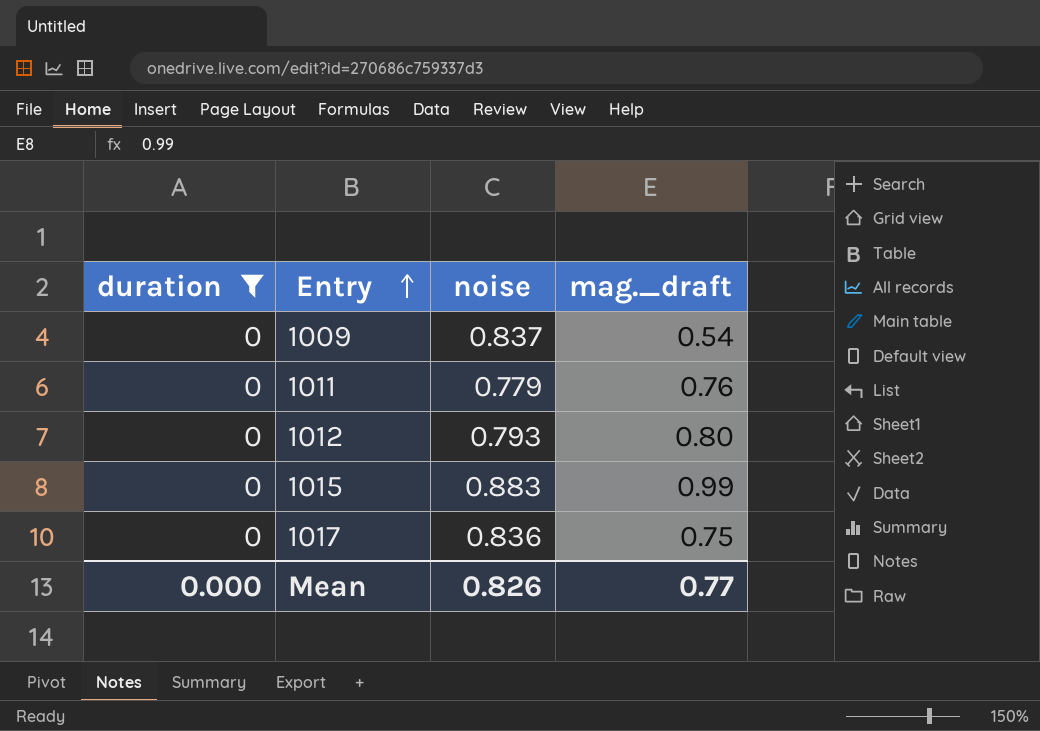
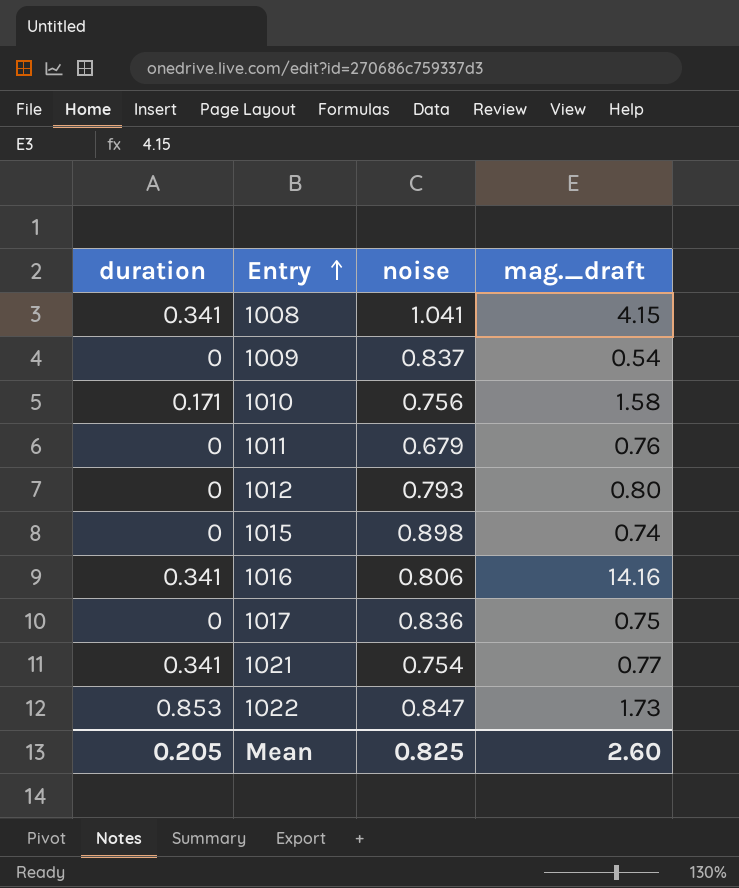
filter: duration = 0 -> none
1011 | noise: 0.779 -> 0.679
1015 | noise: 0.883 -> 0.898
1015 | mag._draft: 0.99 -> 0.74
Mean | duration: 0.000 -> 0.205
Mean | noise: 0.826 -> 0.825
Mean | mag._draft: 0.77 -> 2.60

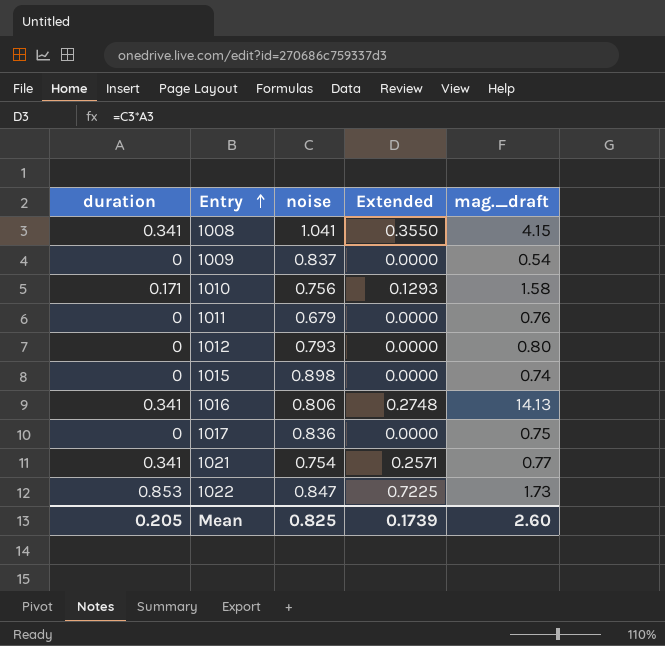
column Extended | formula: none -> [duration] * [noise]
1016 | mag._draft: 14.16 -> 14.13

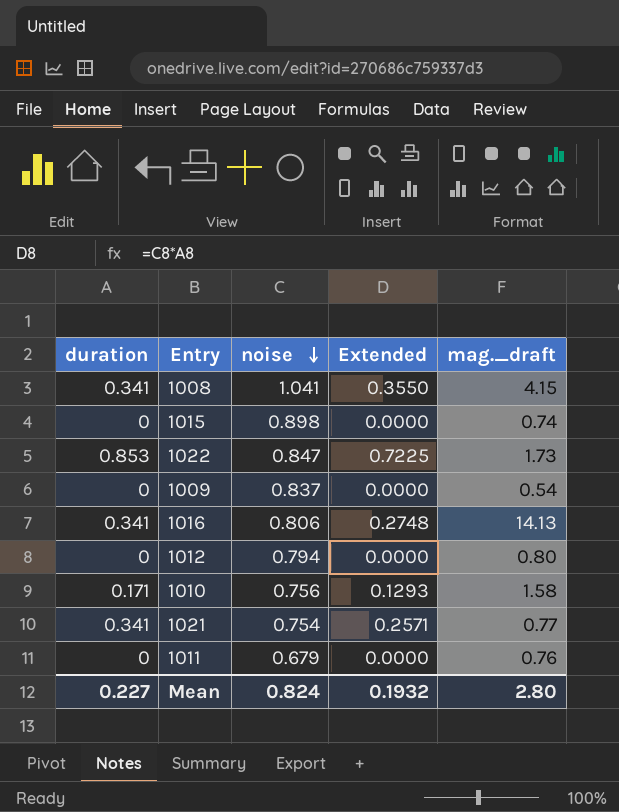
row order: Entry ascending -> noise descending
row 1017: 0 | 0.836 | 0.0000 | 0.75 -> none
1012 | noise: 0.793 -> 0.794
Mean | duration: 0.205 -> 0.227
Mean | noise: 0.825 -> 0.824
Mean | Extended: 0.1739 -> 0.1932
Mean | mag._draft: 2.60 -> 2.80

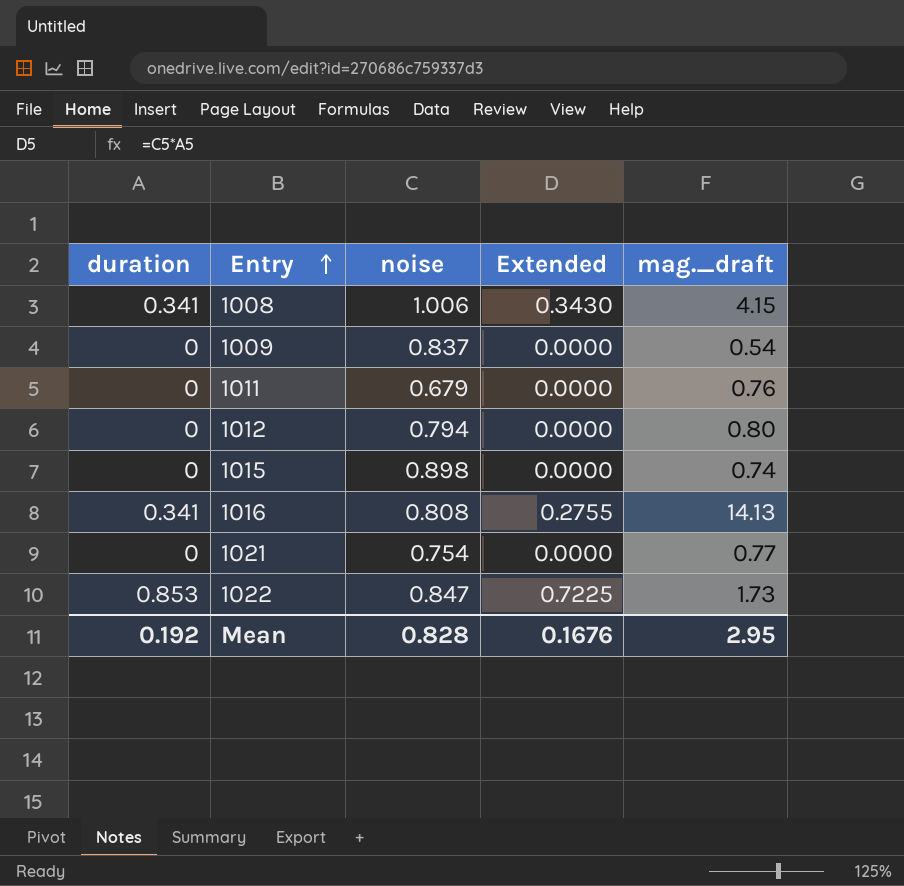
row order: noise descending -> Entry ascending
row 1010: 0.171 | 0.756 | 0.1293 | 1.58 -> none
1008 | noise: 1.041 -> 1.006
1008 | Extended: 0.3550 -> 0.3430
1016 | noise: 0.806 -> 0.808
1016 | Extended: 0.2748 -> 0.2755
1021 | duration: 0.341 -> 0
1021 | Extended: 0.2571 -> 0.0000
Mean | duration: 0.227 -> 0.192
Mean | noise: 0.824 -> 0.828
Mean | Extended: 0.1932 -> 0.1676
Mean | mag._draft: 2.80 -> 2.95

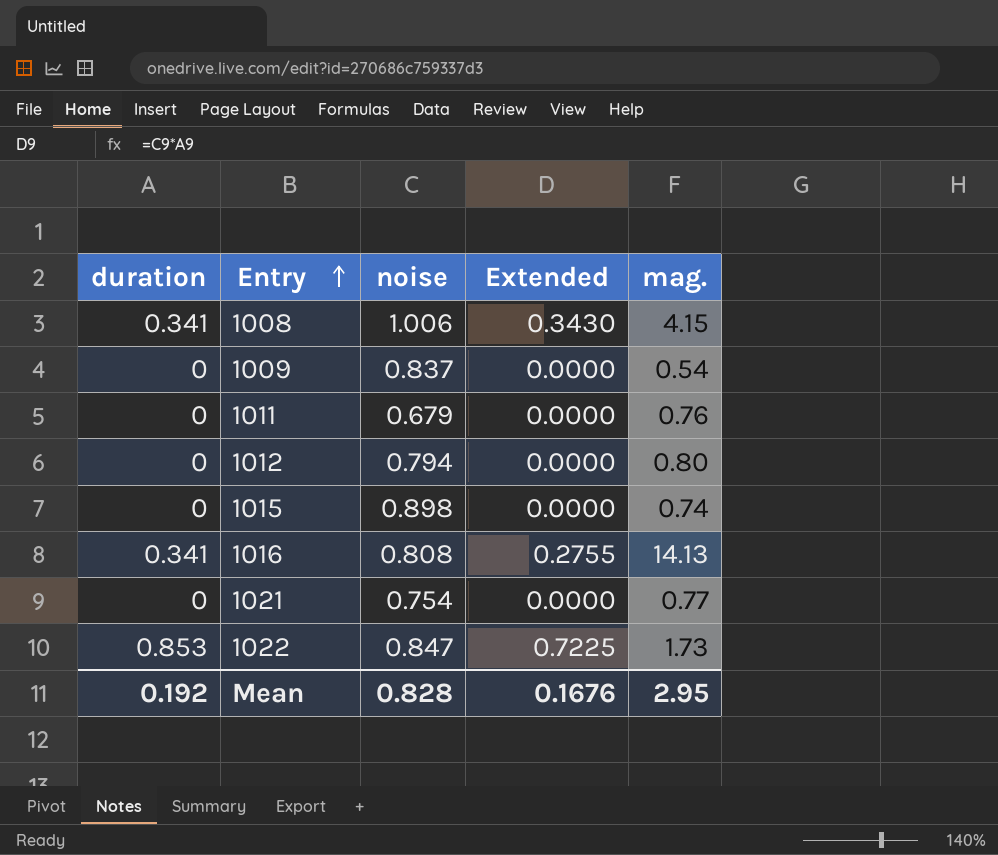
column name: mag._draft -> mag.

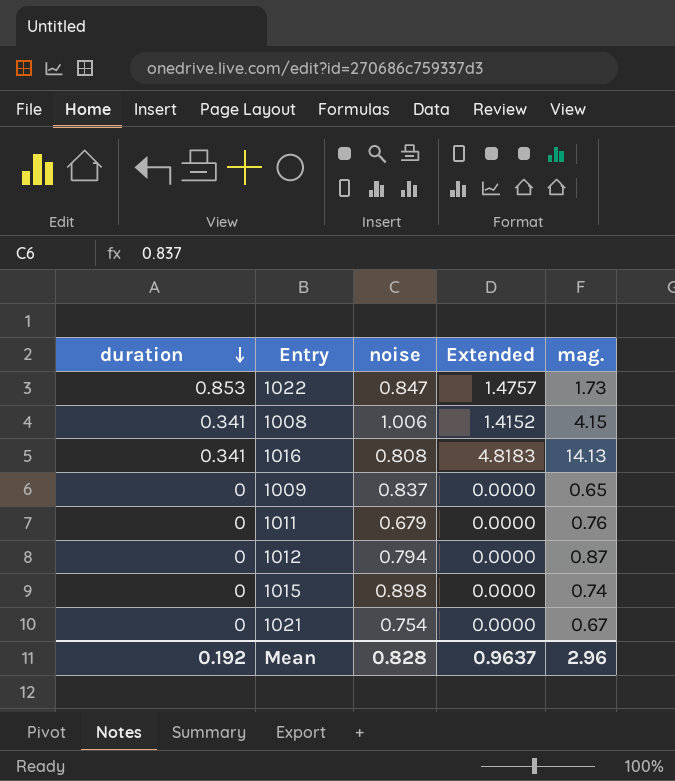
row order: Entry ascending -> duration descending
column Extended | formula: [duration] * [noise] -> [duration] * [mag.]
1009 | mag.: 0.54 -> 0.65
1012 | mag.: 0.80 -> 0.87
1021 | mag.: 0.77 -> 0.67
Mean | Extended: 0.1676 -> 0.9637
Mean | mag.: 2.95 -> 2.96

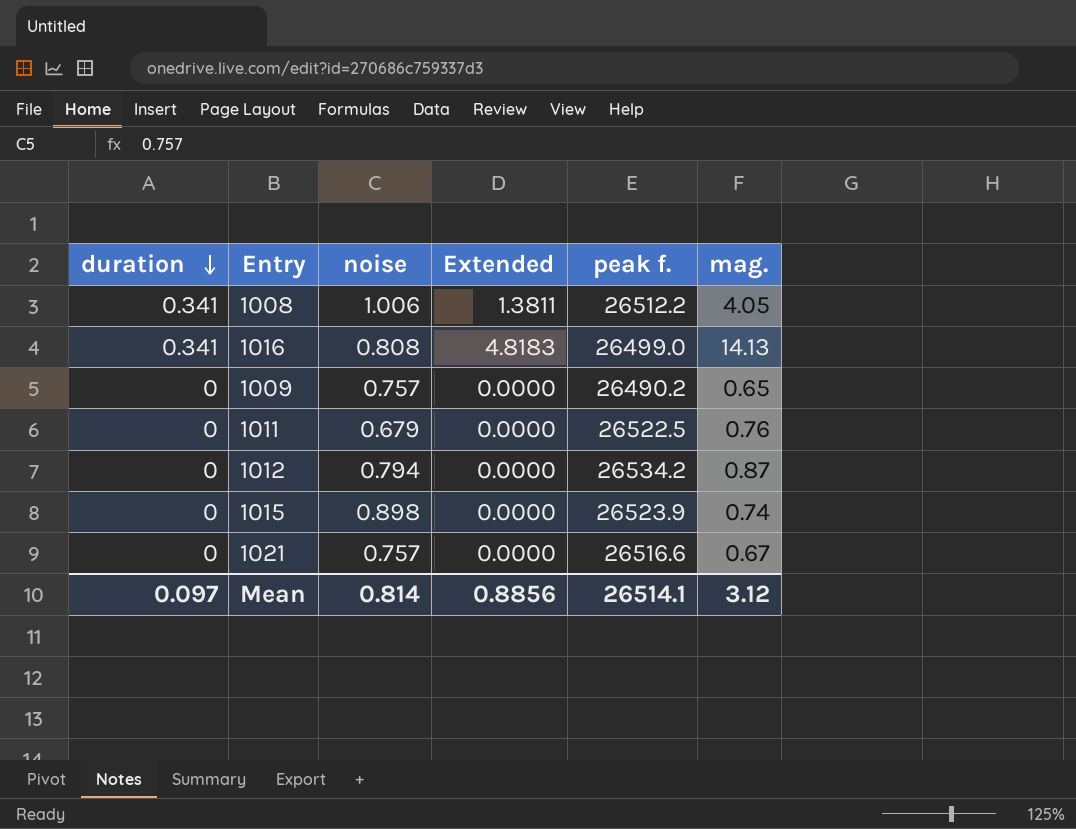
column peak f. | position: none -> 5
row 1022: 0.853 | 0.847 | 1.4757 | 1.73 -> none
1008 | Extended: 1.4152 -> 1.3811
1008 | mag.: 4.15 -> 4.05
1009 | noise: 0.837 -> 0.757
1021 | noise: 0.754 -> 0.757
Mean | duration: 0.192 -> 0.097
Mean | noise: 0.828 -> 0.814
Mean | Extended: 0.9637 -> 0.8856
Mean | mag.: 2.96 -> 3.12

